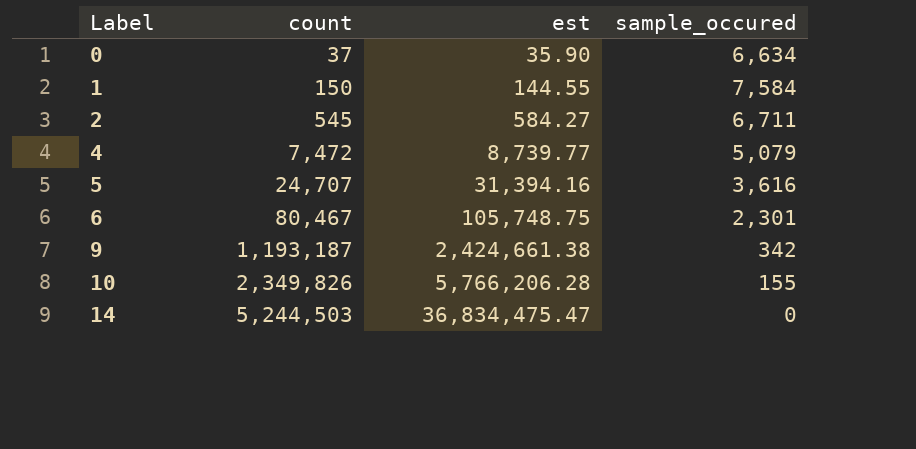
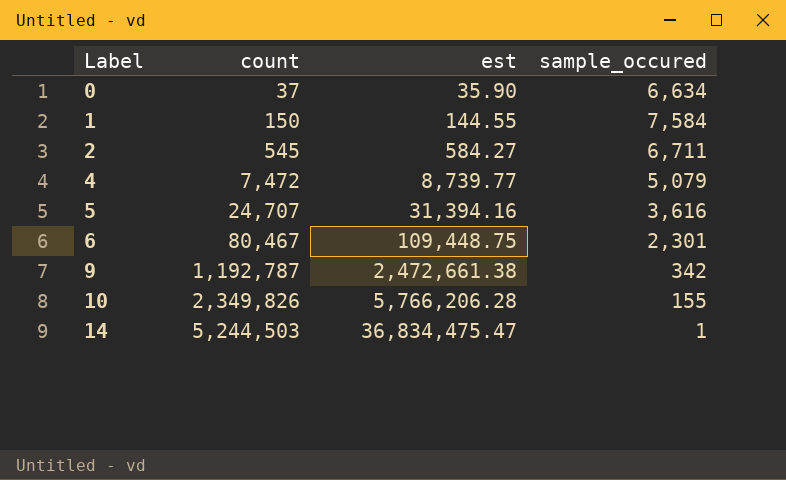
6 | est: 105,748.75 -> 109,448.75
9 | count: 1,193,187 -> 1,192,787
9 | est: 2,424,661.38 -> 2,472,661.38
14 | sample_occured: 0 -> 1

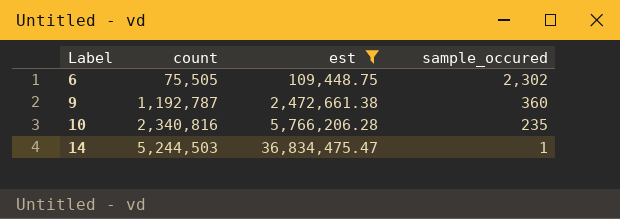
filter: none -> est >= 109,448.75
6 | count: 80,467 -> 75,505
6 | sample_occured: 2,301 -> 2,302
9 | sample_occured: 342 -> 360
10 | count: 2,349,826 -> 2,340,816
10 | sample_occured: 155 -> 235

